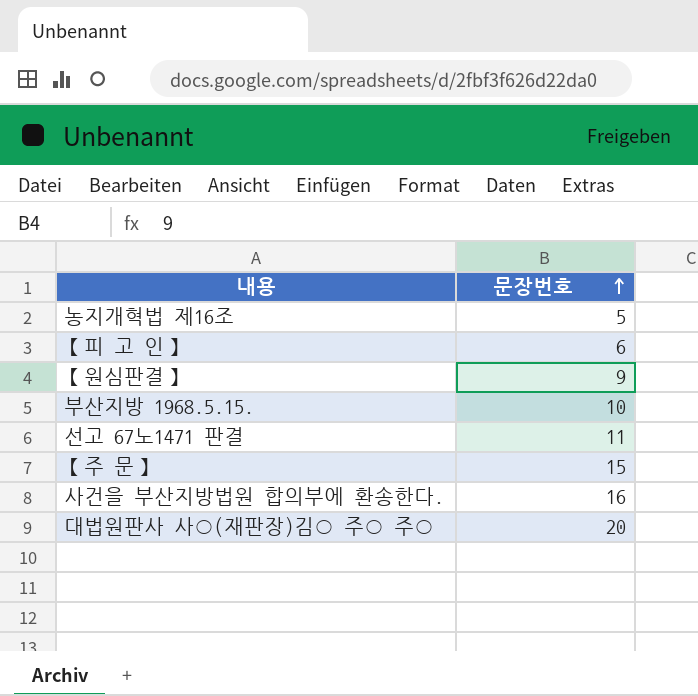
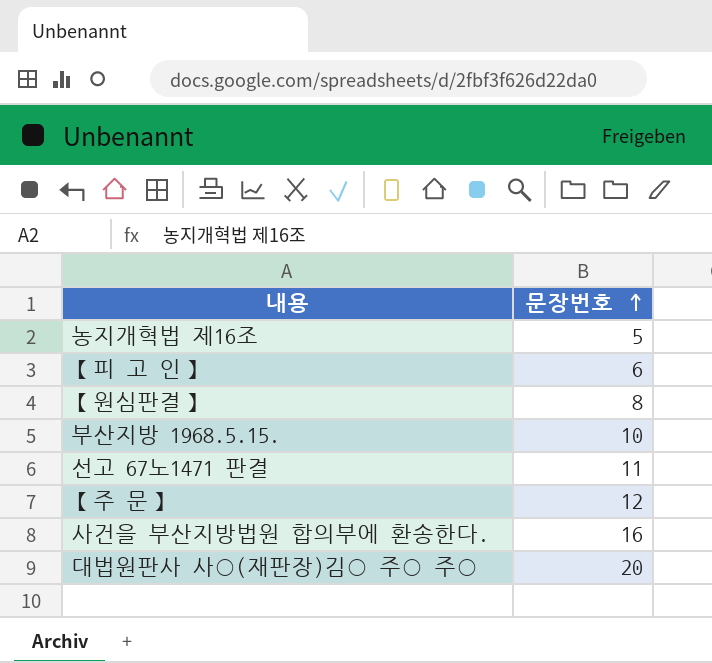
【원심판결】 | 문장번호: 9 -> 8
【주 문】 | 문장번호: 15 -> 12

